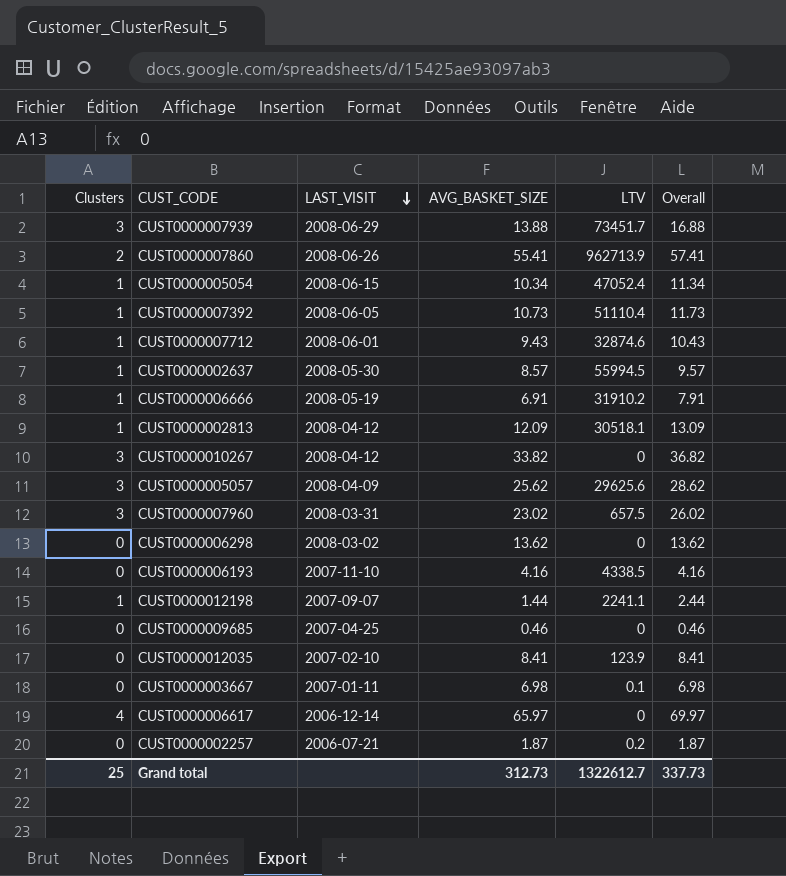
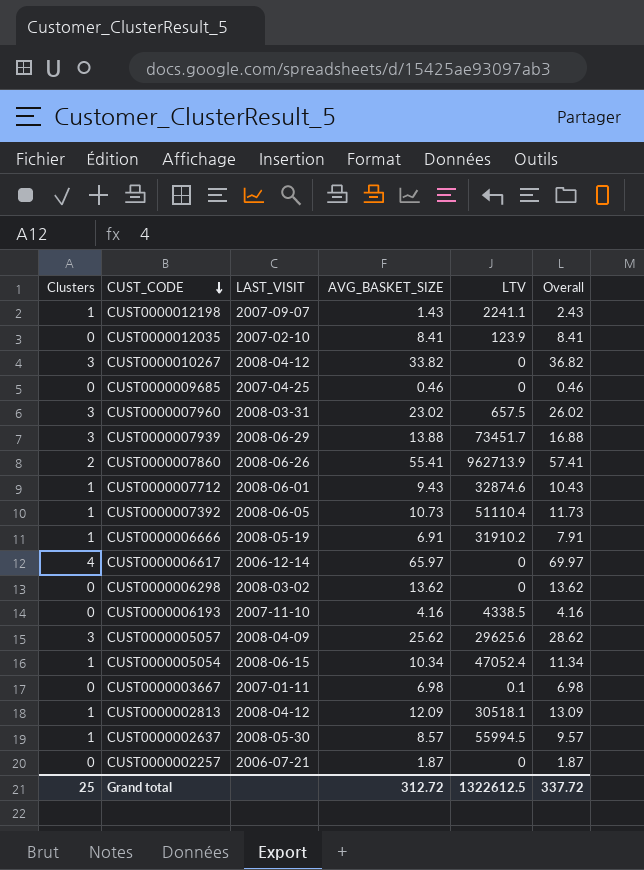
row order: LAST_VISIT descending -> CUST_CODE descending
CUST0000012198 | AVG_BASKET_SIZE: 1.44 -> 1.43
CUST0000012198 | Overall: 2.44 -> 2.43
CUST0000002257 | LTV: 0.2 -> 0
Grand total | AVG_BASKET_SIZE: 312.73 -> 312.72
Grand total | LTV: 1322612.7 -> 1322612.5
Grand total | Overall: 337.73 -> 337.72

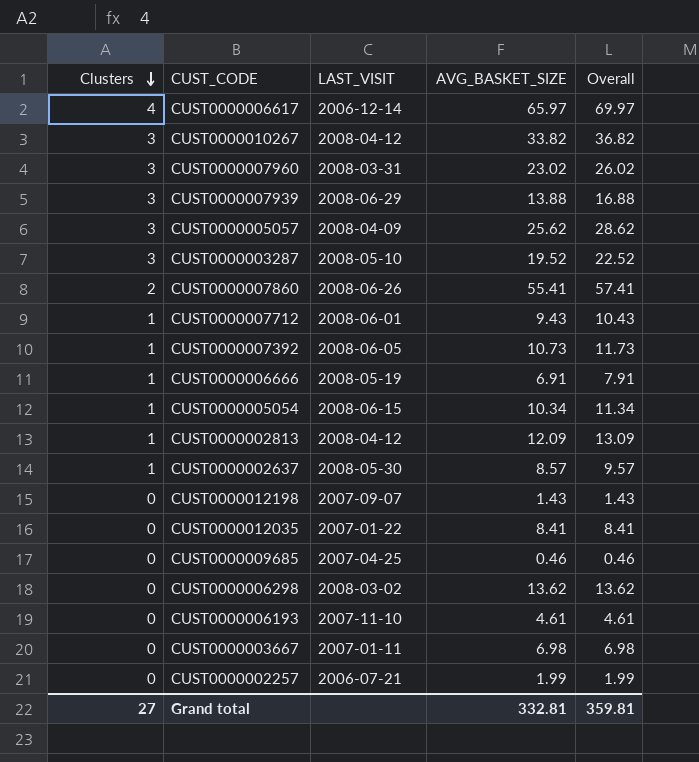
row order: CUST_CODE descending -> Clusters descending
column LTV | position: 5 -> none
row CUST0000003287: none -> 3 | 2008-05-10 | 19.52 | 22.52
CUST0000012198 | Clusters: 1 -> 0
CUST0000012198 | Overall: 2.43 -> 1.43
CUST0000012035 | LAST_VISIT: 2007-02-10 -> 2007-01-22
CUST0000006193 | AVG_BASKET_SIZE: 4.16 -> 4.61
CUST0000006193 | Overall: 4.16 -> 4.61
CUST0000002257 | AVG_BASKET_SIZE: 1.87 -> 1.99
CUST0000002257 | Overall: 1.87 -> 1.99
Grand total | Clusters: 25 -> 27
Grand total | AVG_BASKET_SIZE: 312.72 -> 332.81
Grand total | Overall: 337.72 -> 359.81

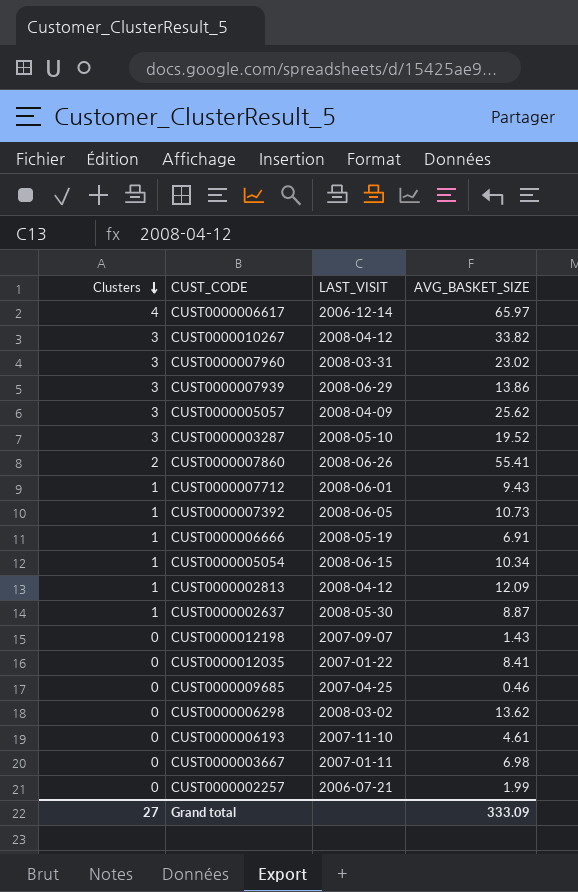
column Overall | formula: [Clusters] + [AVG_BASKET_SIZE] -> none
CUST0000007939 | AVG_BASKET_SIZE: 13.88 -> 13.86
CUST0000002637 | AVG_BASKET_SIZE: 8.57 -> 8.87
Grand total | AVG_BASKET_SIZE: 332.81 -> 333.09

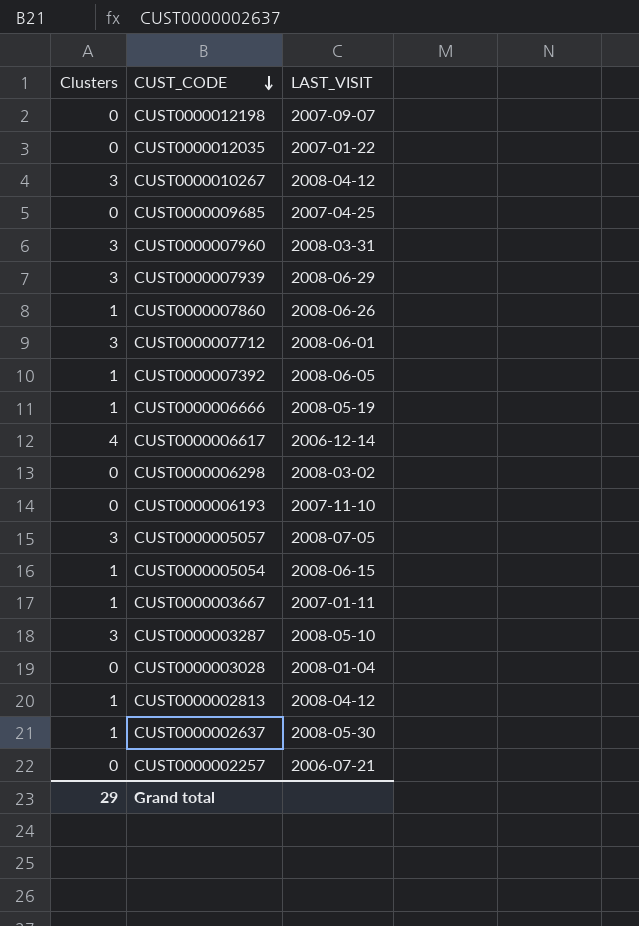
row order: Clusters descending -> CUST_CODE descending
column AVG_BASKET_SIZE | position: 4 -> none
CUST0000007860 | Clusters: 2 -> 1
CUST0000007712 | Clusters: 1 -> 3
CUST0000005057 | LAST_VISIT: 2008-04-09 -> 2008-07-05
CUST0000003667 | Clusters: 0 -> 1
row CUST0000003028: none -> 0 | 2008-01-04
Grand total | Clusters: 27 -> 29

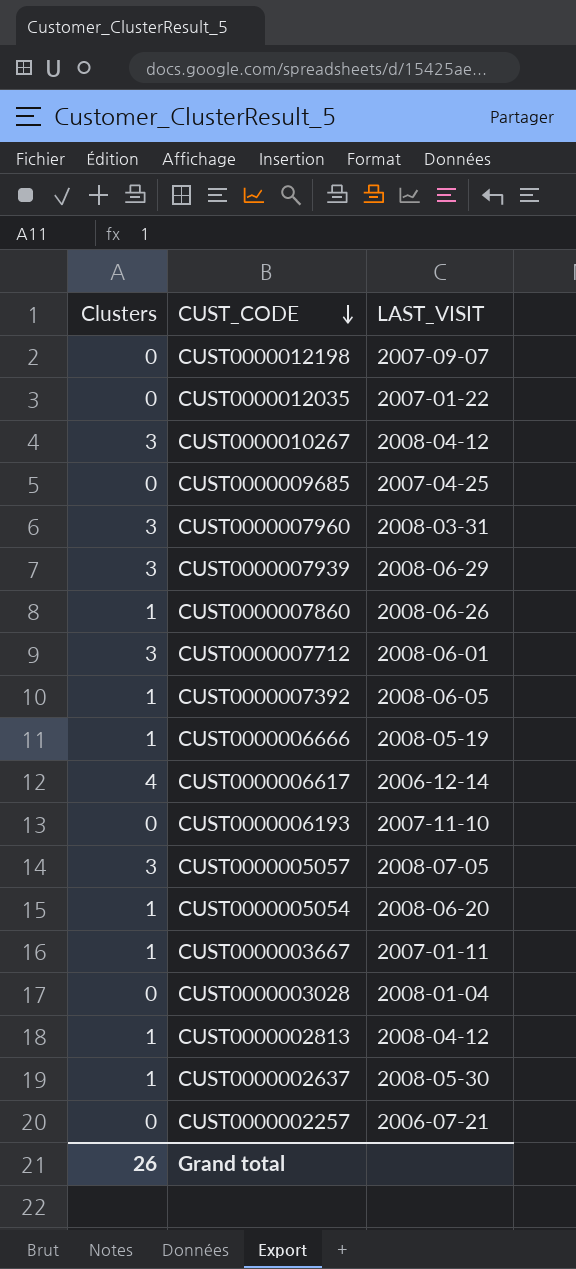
row CUST0000006298: 0 | 2008-03-02 -> none
row CUST0000003287: 3 | 2008-05-10 -> none
CUST0000005054 | LAST_VISIT: 2008-06-15 -> 2008-06-20
Grand total | Clusters: 29 -> 26

